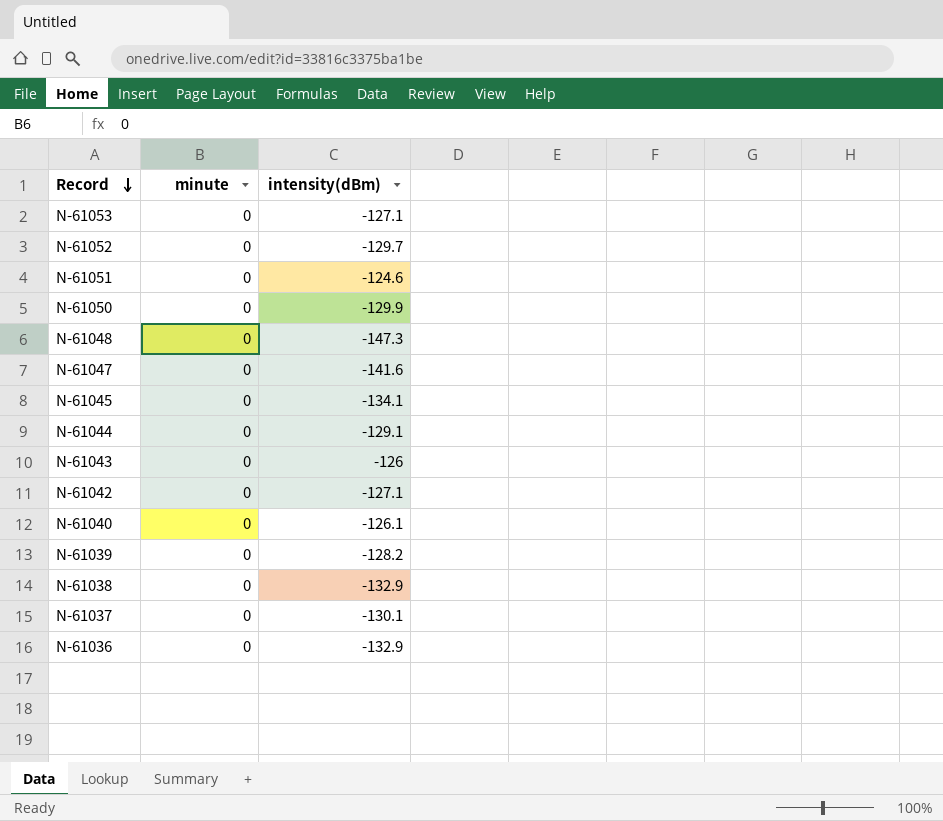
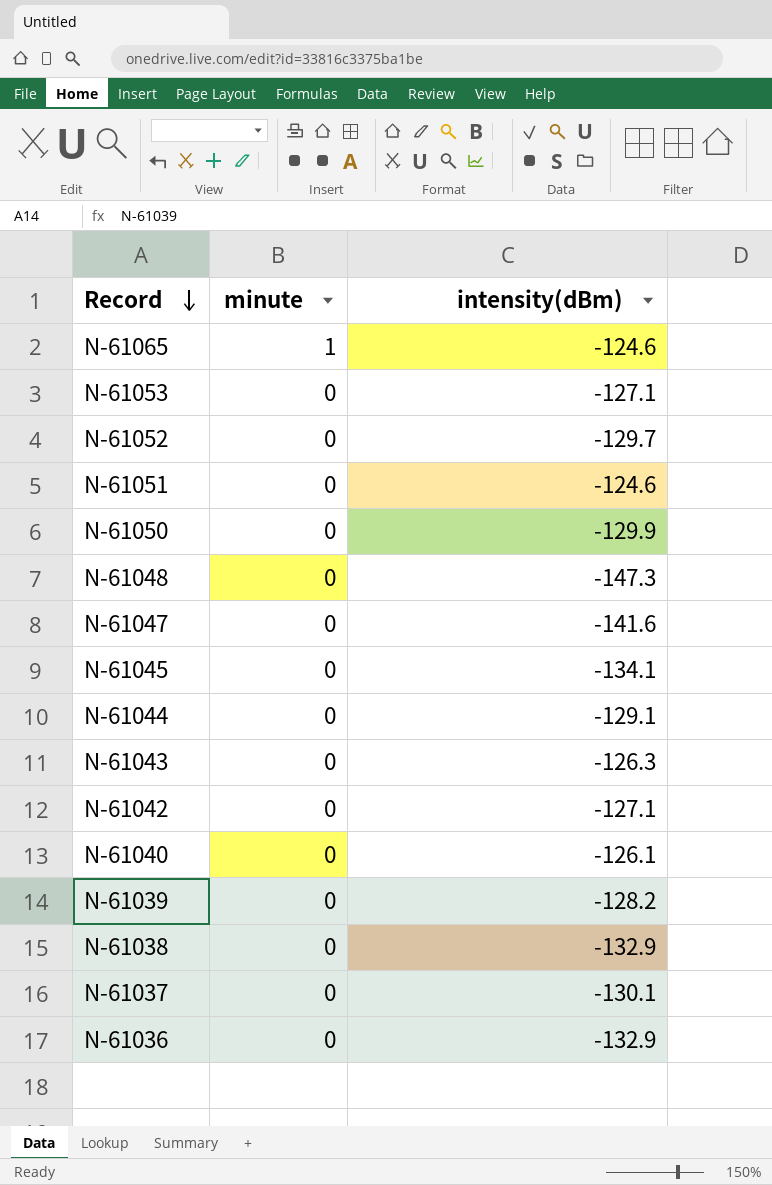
row N-61065: none -> 1 | -124.6
N-61043 | intensity(dBm): -126 -> -126.3

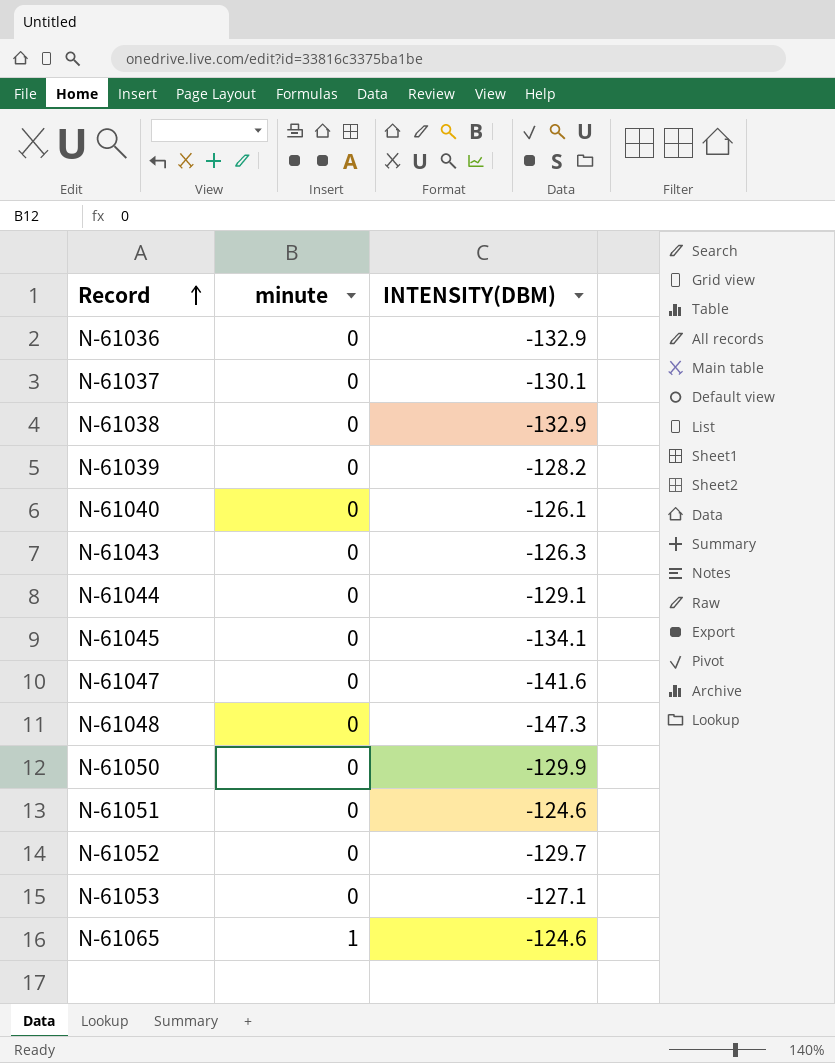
row order: Record descending -> Record ascending
column name: intensity(dBm) -> INTENSITY(DBM)
row N-61042: 0 | -127.1 -> none

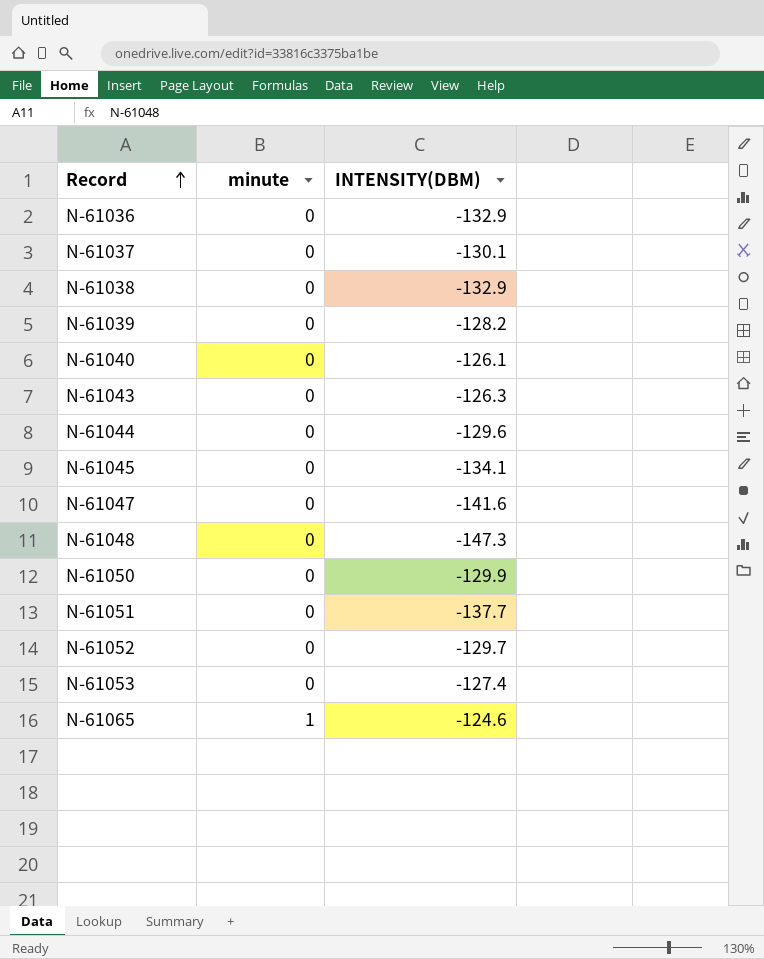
N-61044 | INTENSITY(DBM): -129.1 -> -129.6
N-61051 | INTENSITY(DBM): -124.6 -> -137.7
N-61053 | INTENSITY(DBM): -127.1 -> -127.4

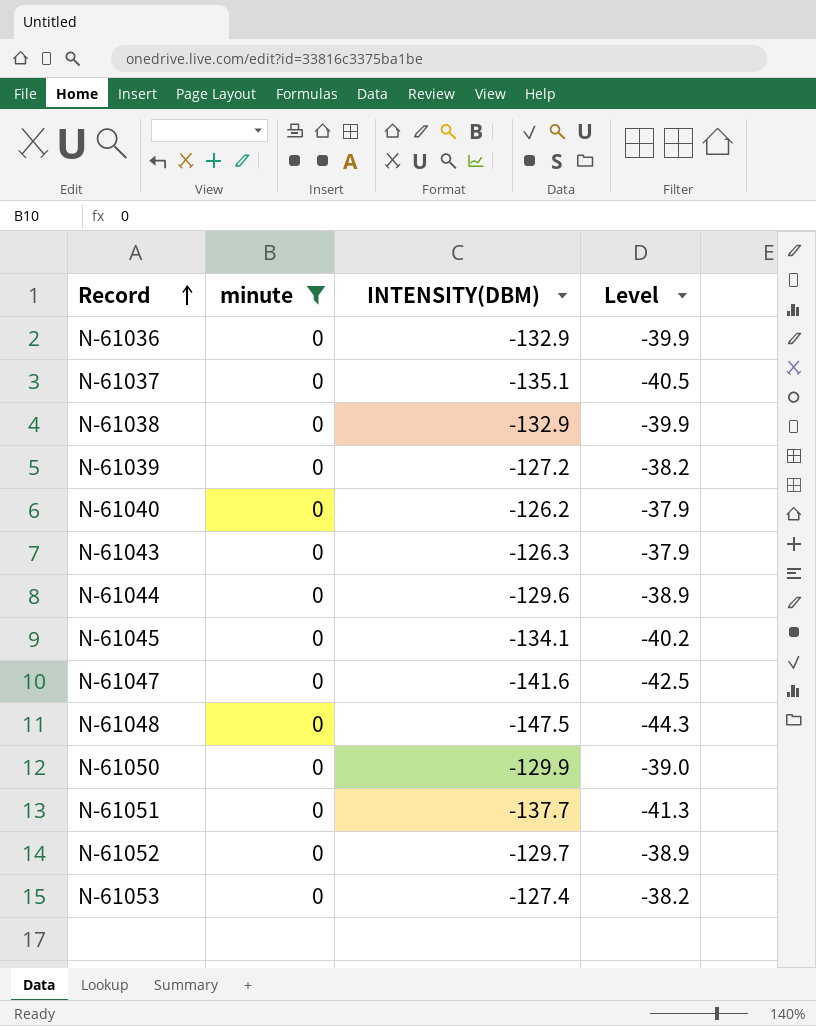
filter: none -> minute = 0
column Level | formula: none -> [INTENSITY(DBM)] * 0.3
N-61037 | INTENSITY(DBM): -130.1 -> -135.1
N-61039 | INTENSITY(DBM): -128.2 -> -127.2
N-61040 | INTENSITY(DBM): -126.1 -> -126.2
N-61048 | INTENSITY(DBM): -147.3 -> -147.5

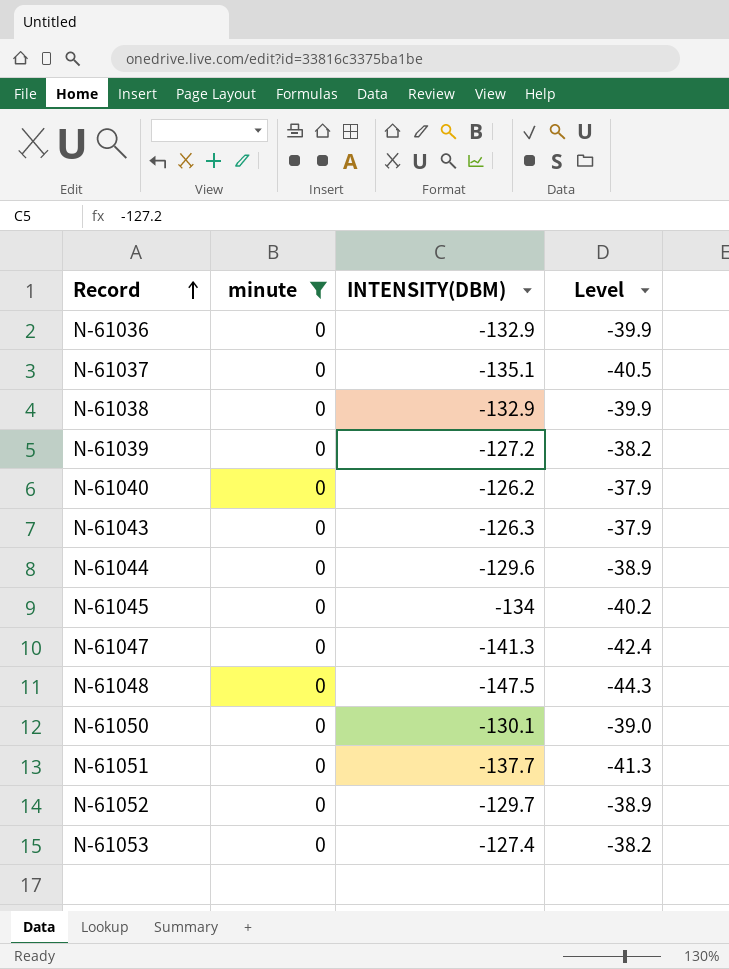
N-61045 | INTENSITY(DBM): -134.1 -> -134
N-61047 | INTENSITY(DBM): -141.6 -> -141.3
N-61047 | Level: -42.5 -> -42.4
N-61050 | INTENSITY(DBM): -129.9 -> -130.1

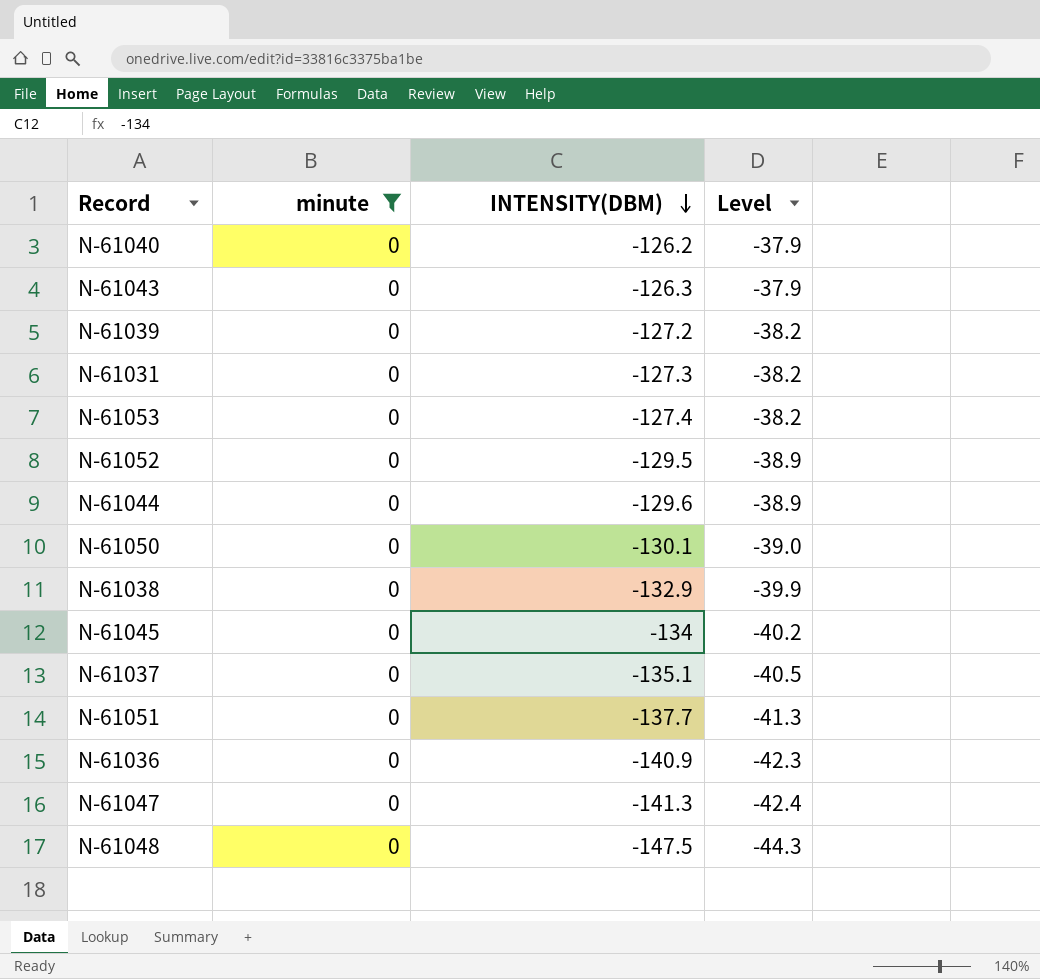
row order: Record ascending -> INTENSITY(DBM) descending
row N-61031: none -> 0 | -127.3 | -38.2
N-61052 | INTENSITY(DBM): -129.7 -> -129.5
N-61036 | INTENSITY(DBM): -132.9 -> -140.9
N-61036 | Level: -39.9 -> -42.3

